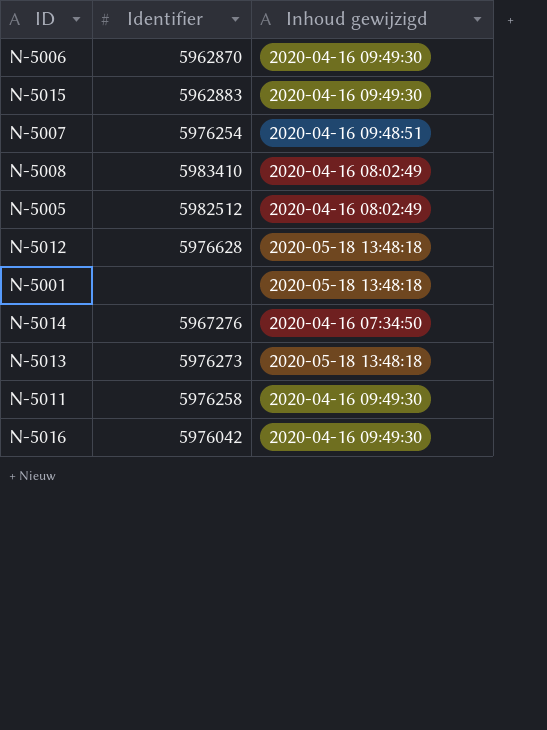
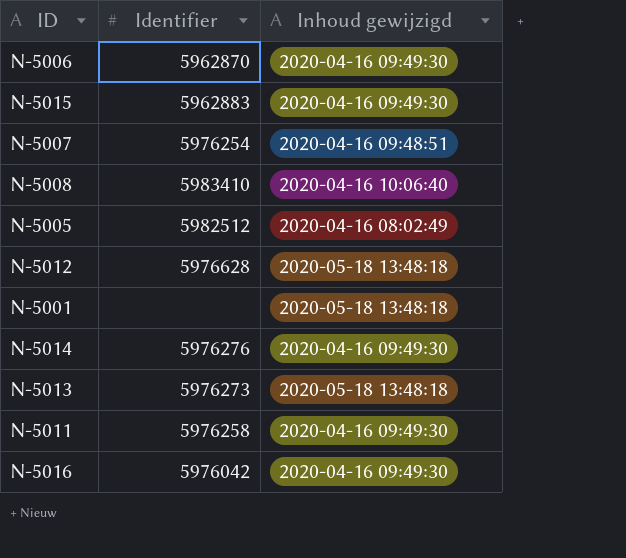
N-5008 | Inhoud gewijzigd: 2020-04-16 08:02:49 -> 2020-04-16 10:06:40
N-5014 | Identifier: 5967276 -> 5976276
N-5014 | Inhoud gewijzigd: 2020-04-16 07:34:50 -> 2020-04-16 09:49:30

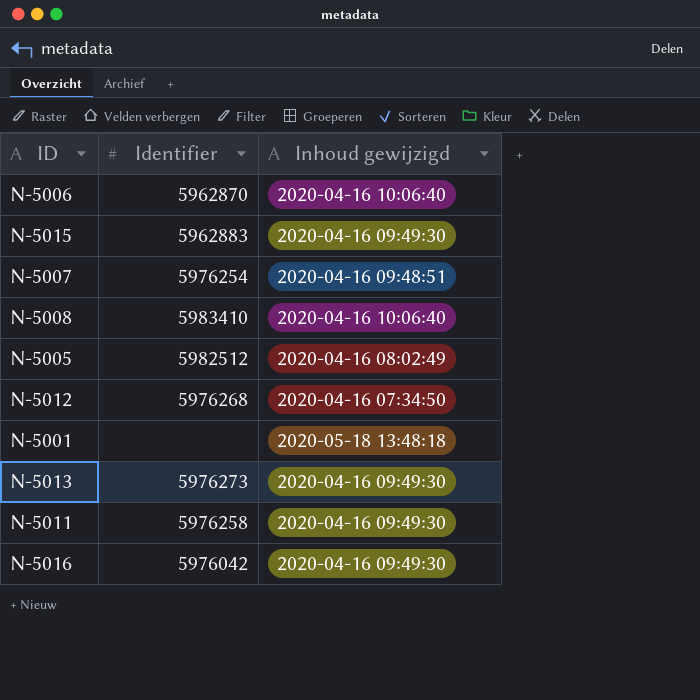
row N-5014: 5976276 | 2020-04-16 09:49:30 -> none
N-5006 | Inhoud gewijzigd: 2020-04-16 09:49:30 -> 2020-04-16 10:06:40
N-5012 | Identifier: 5976628 -> 5976268
N-5012 | Inhoud gewijzigd: 2020-05-18 13:48:18 -> 2020-04-16 07:34:50
N-5013 | Inhoud gewijzigd: 2020-05-18 13:48:18 -> 2020-04-16 09:49:30

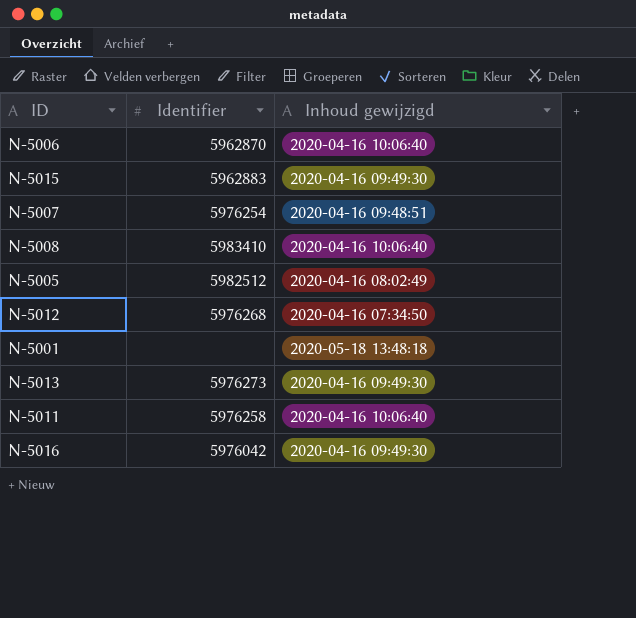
N-5011 | Inhoud gewijzigd: 2020-04-16 09:49:30 -> 2020-04-16 10:06:40

